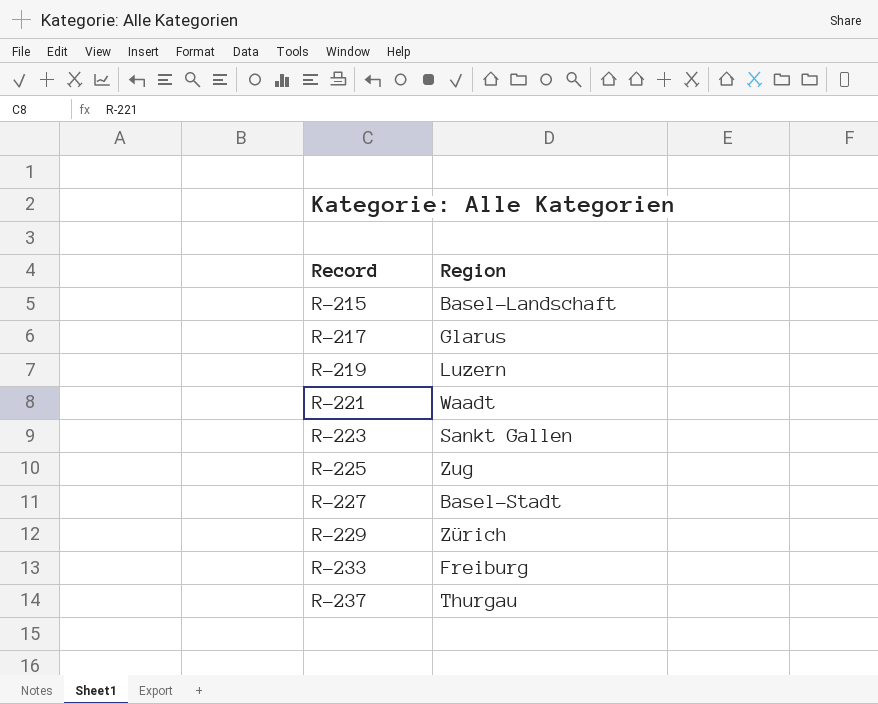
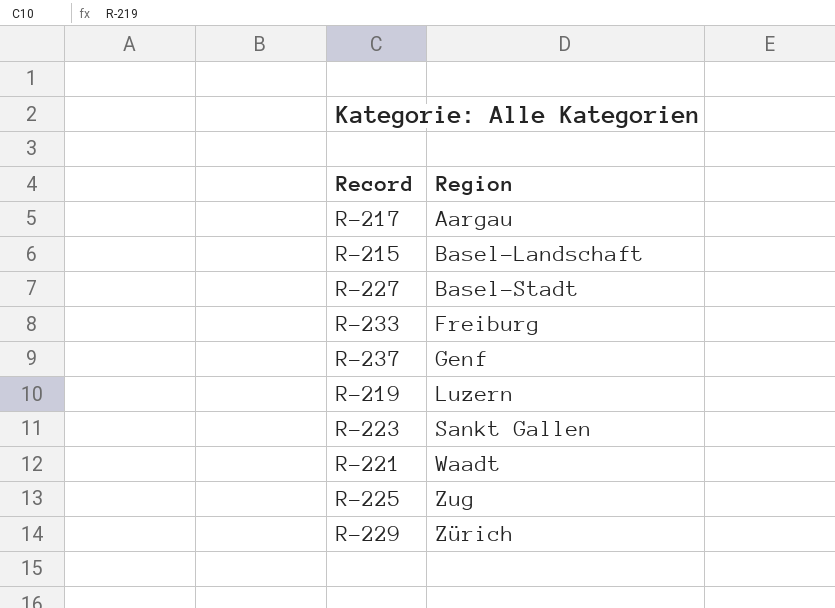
row order: Record ascending -> Region ascending
R-217 | Region: Glarus -> Aargau
R-237 | Region: Thurgau -> Genf

